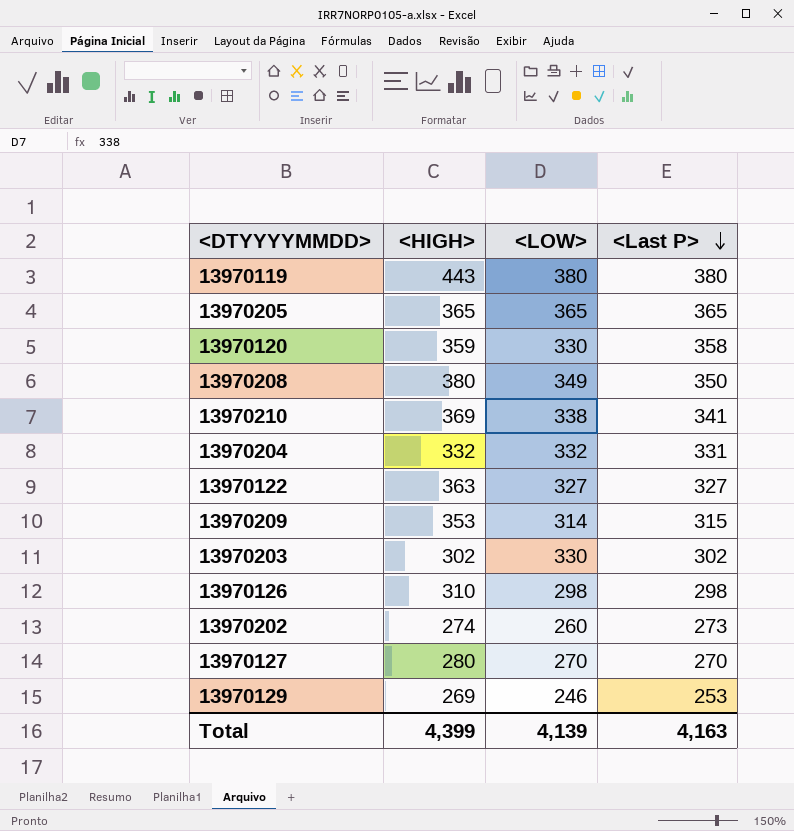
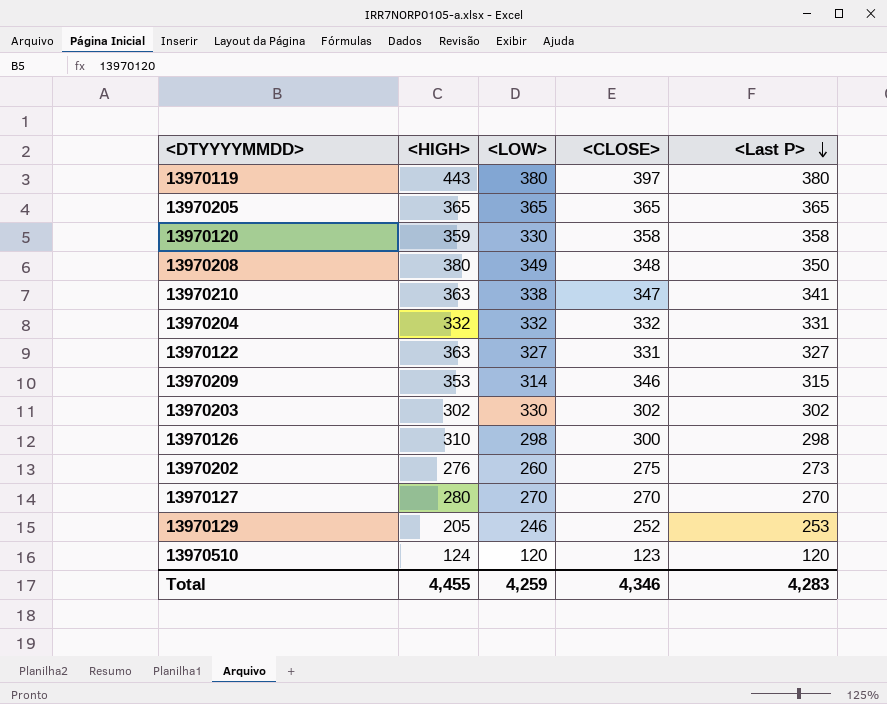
column <CLOSE> | position: none -> 4
13970210 | <HIGH>: 369 -> 363
13970202 | <HIGH>: 274 -> 276
13970129 | <HIGH>: 269 -> 205
row 13970510: none -> 124 | 120 | 123 | 120
Total | <HIGH>: 4,399 -> 4,455
Total | <LOW>: 4,139 -> 4,259
Total | <Last P>: 4,163 -> 4,283

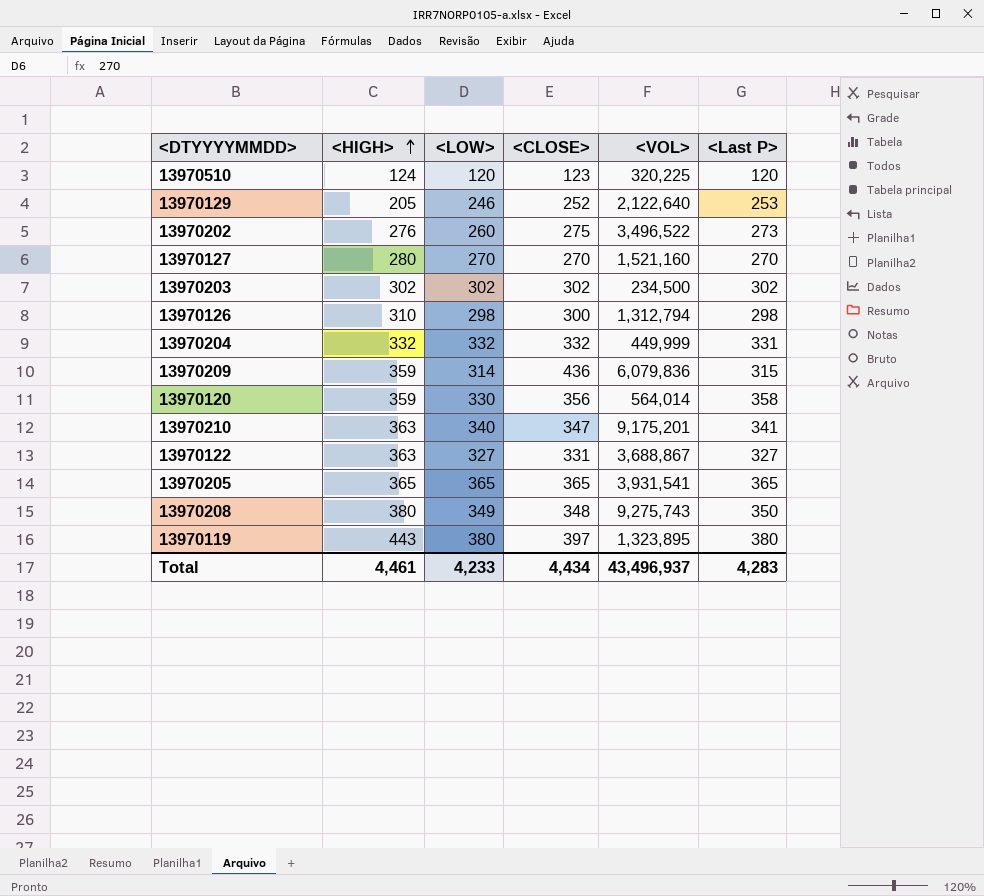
row order: <Last P> descending -> <HIGH> ascending
column <VOL> | position: none -> 5
13970203 | <LOW>: 330 -> 302
13970209 | <HIGH>: 353 -> 359
13970209 | <CLOSE>: 346 -> 436
13970120 | <CLOSE>: 358 -> 356
13970210 | <LOW>: 338 -> 340
Total | <HIGH>: 4,455 -> 4,461
Total | <LOW>: 4,259 -> 4,233
Total | <CLOSE>: 4,346 -> 4,434

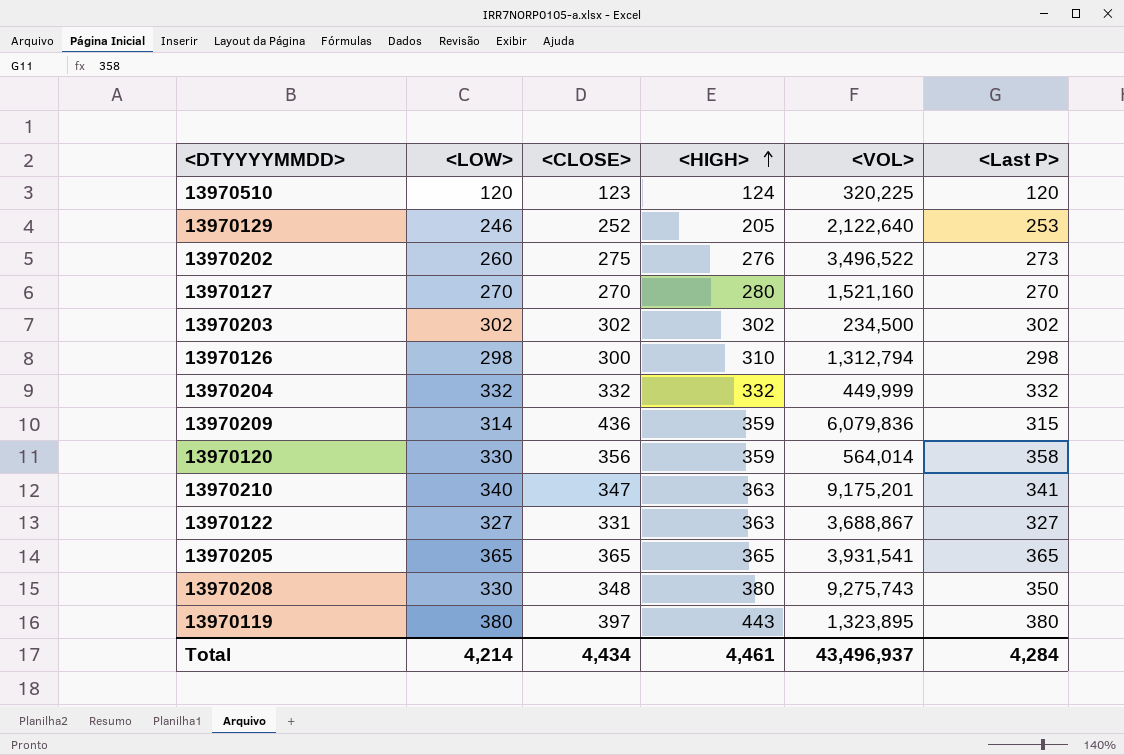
column <HIGH> | position: 2 -> 4
13970204 | <Last P>: 331 -> 332
13970208 | <LOW>: 349 -> 330
Total | <LOW>: 4,233 -> 4,214
Total | <Last P>: 4,283 -> 4,284

